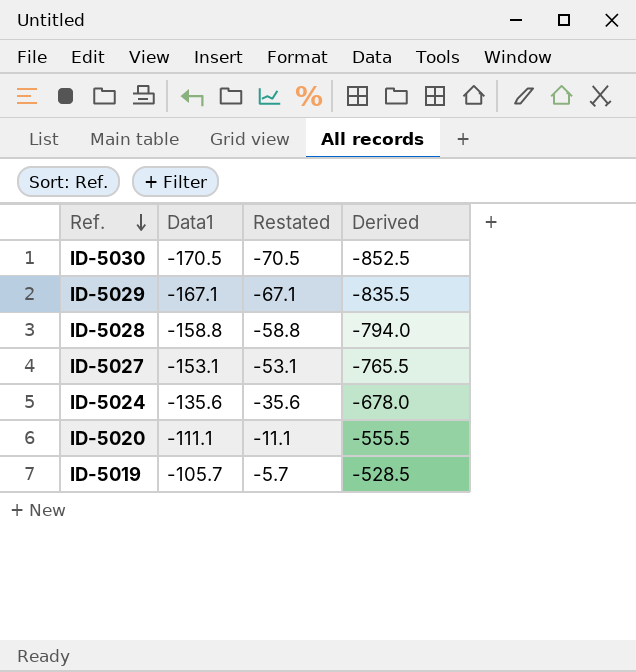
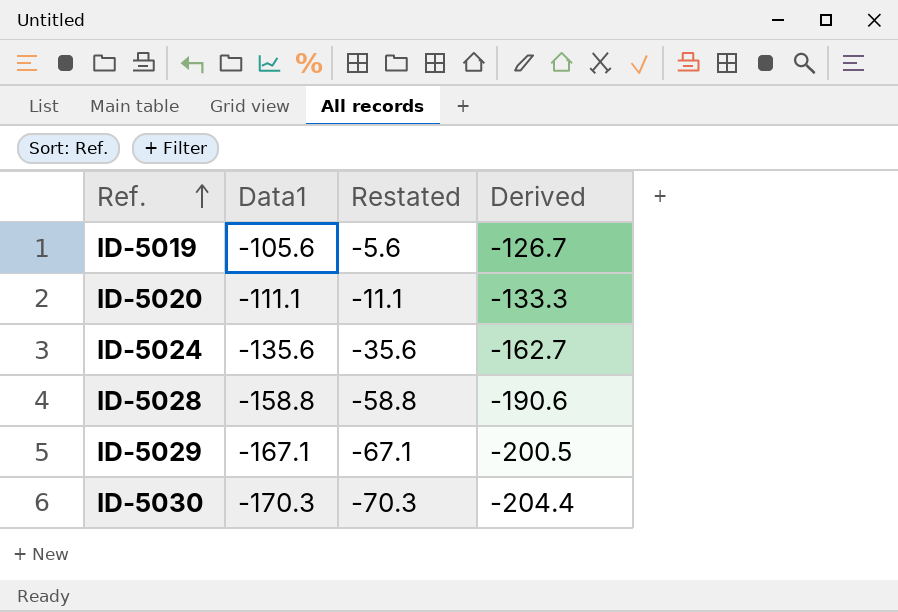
row order: Ref. descending -> Ref. ascending
column Derived | formula: [Data1] * 5 -> [Data1] * 1.2
row ID-5027: -153.1 | -53.1 | -765.5 -> none
ID-5019 | Data1: -105.7 -> -105.6
ID-5019 | Restated: -5.7 -> -5.6
ID-5030 | Data1: -170.5 -> -170.3
ID-5030 | Restated: -70.5 -> -70.3

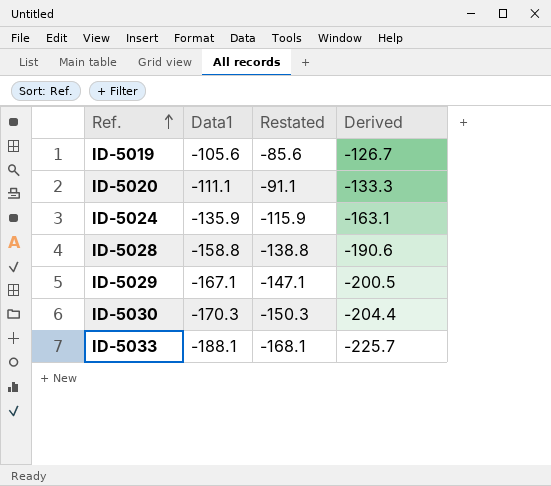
column Restated | formula: [Data1] + 100 -> [Data1] + 20
ID-5024 | Data1: -135.6 -> -135.9
ID-5024 | Derived: -162.7 -> -163.1
row ID-5033: none -> -188.1 | -168.1 | -225.7

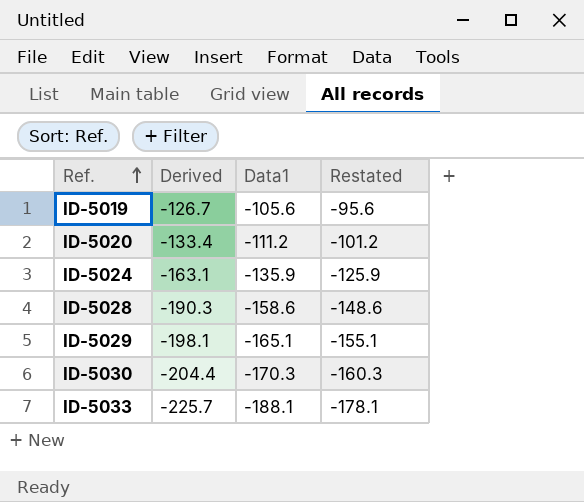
column Derived | position: 4 -> 2
column Restated | formula: [Data1] + 20 -> [Data1] + 10
ID-5020 | Derived: -133.3 -> -133.4
ID-5020 | Data1: -111.1 -> -111.2
ID-5028 | Derived: -190.6 -> -190.3
ID-5028 | Data1: -158.8 -> -158.6
ID-5029 | Derived: -200.5 -> -198.1
ID-5029 | Data1: -167.1 -> -165.1

